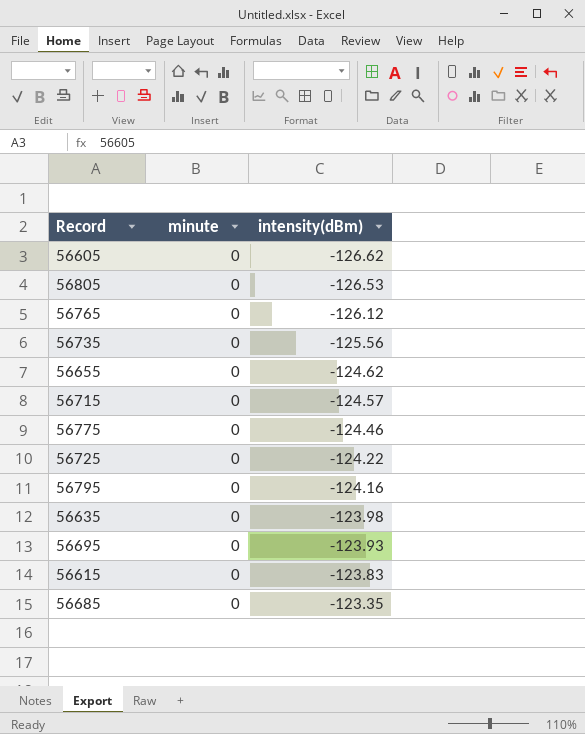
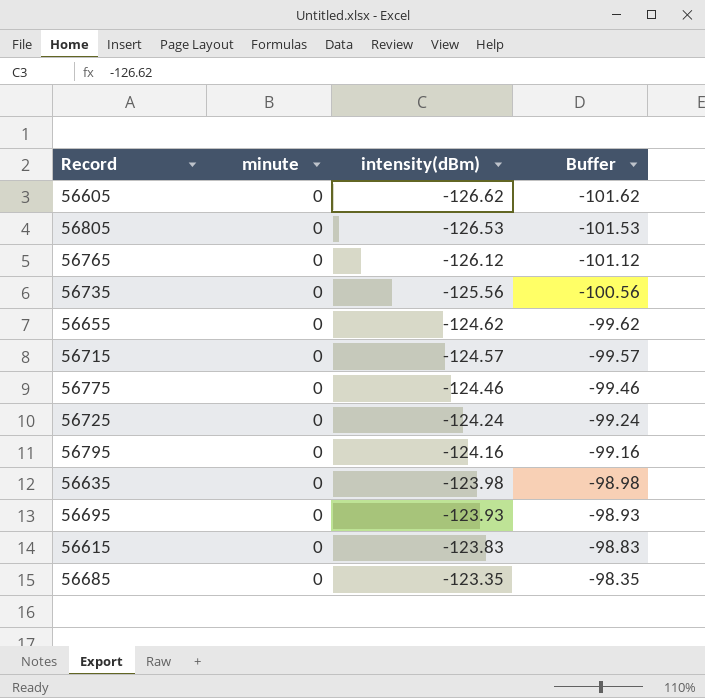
column Buffer | formula: none -> [intensity(dBm)] + 25
56725 | intensity(dBm): -124.22 -> -124.24

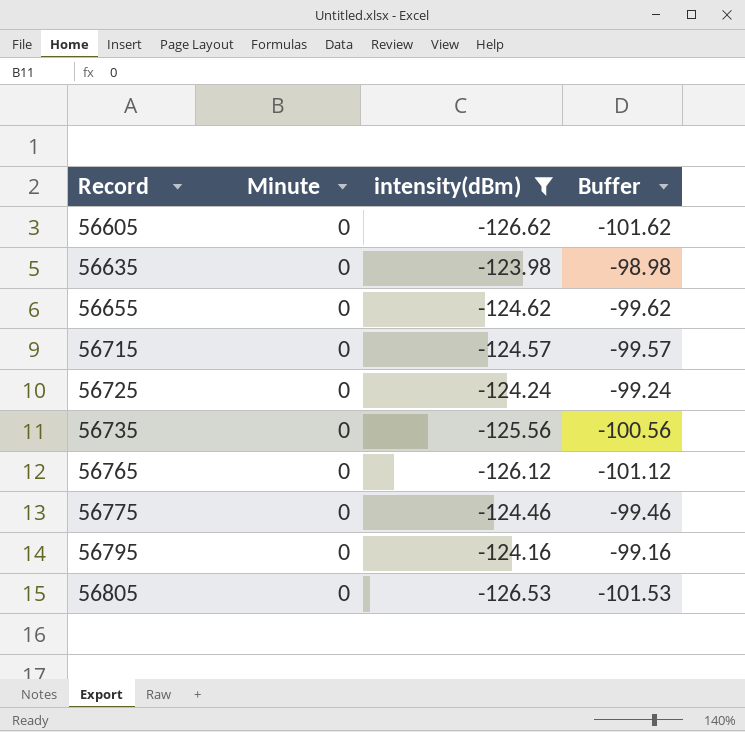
filter: none -> intensity(dBm) <= -123.98
row order: intensity(dBm) ascending -> Record ascending
column name: minute -> Minute

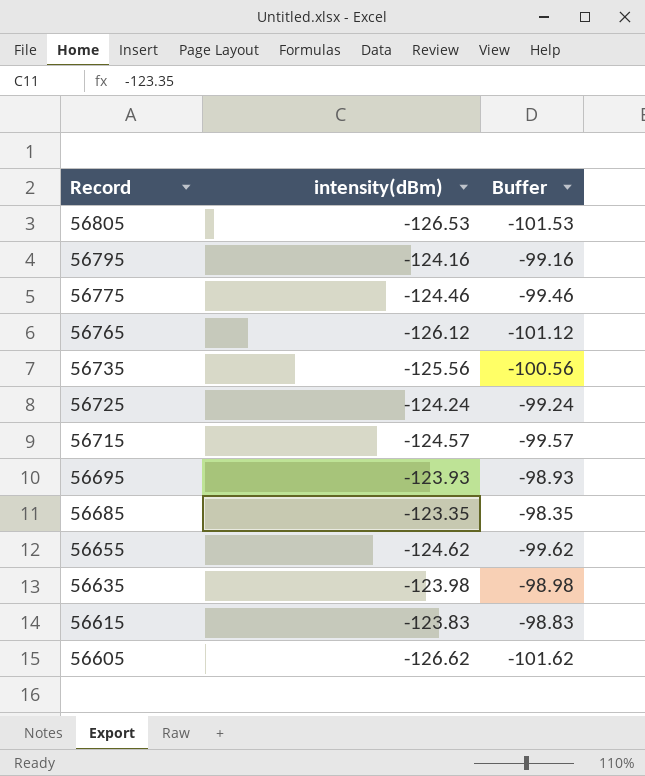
filter: intensity(dBm) <= -123.98 -> none
row order: Record ascending -> Record descending
column Minute | position: 2 -> none

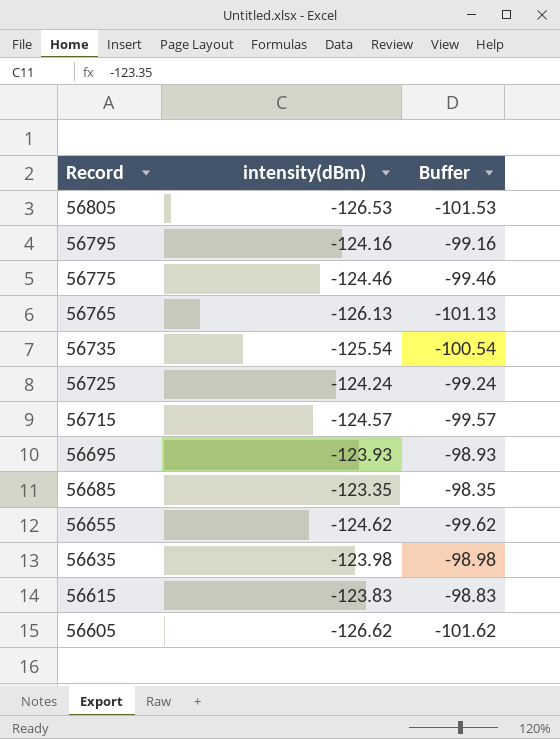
56765 | intensity(dBm): -126.12 -> -126.13
56765 | Buffer: -101.12 -> -101.13
56735 | intensity(dBm): -125.56 -> -125.54
56735 | Buffer: -100.56 -> -100.54

